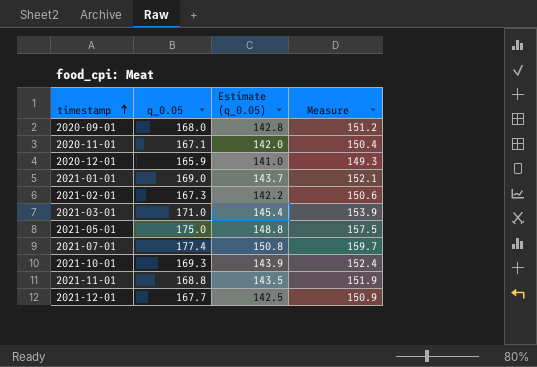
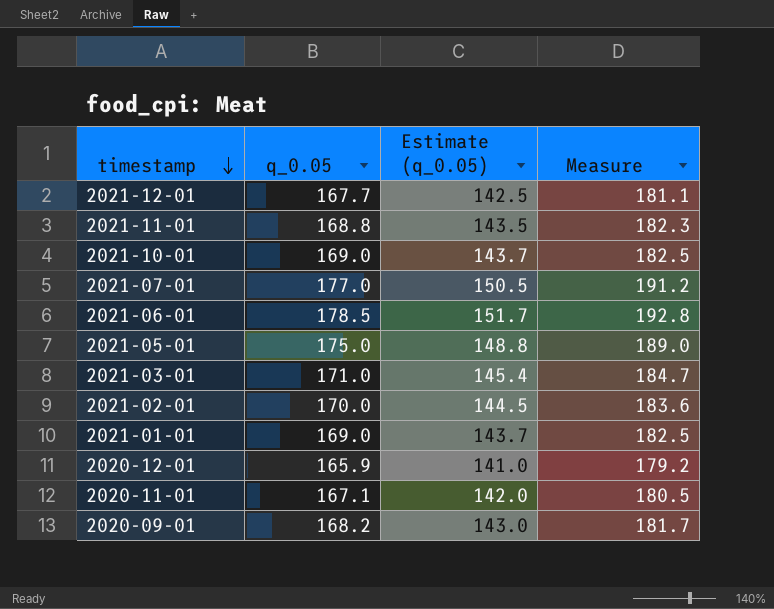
row order: timestamp ascending -> timestamp descending
column Measure | formula: [q_0.05] * 0.9 -> [q_0.05] * 1.08
2021-10-01 | q_0.05: 169.3 -> 169.0
2021-10-01 | Estimate (q_0.05): 143.9 -> 143.7
2021-07-01 | q_0.05: 177.4 -> 177.0
2021-07-01 | Estimate (q_0.05): 150.8 -> 150.5
row 2021-06-01: none -> 178.5 | 151.7 | 192.8
2021-02-01 | q_0.05: 167.3 -> 170.0
2021-02-01 | Estimate (q_0.05): 142.2 -> 144.5
2020-09-01 | q_0.05: 168.0 -> 168.2
2020-09-01 | Estimate (q_0.05): 142.8 -> 143.0

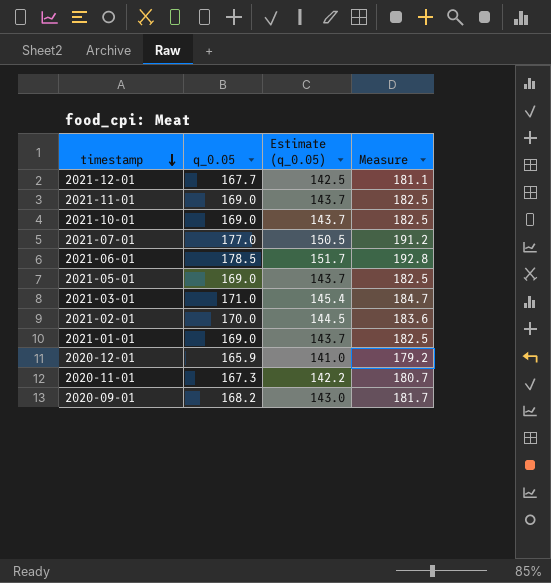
2021-11-01 | q_0.05: 168.8 -> 169.0
2021-11-01 | Estimate (q_0.05): 143.5 -> 143.7
2021-11-01 | Measure: 182.3 -> 182.5
2021-05-01 | q_0.05: 175.0 -> 169.0
2021-05-01 | Estimate (q_0.05): 148.8 -> 143.7
2021-05-01 | Measure: 189.0 -> 182.5
2020-11-01 | q_0.05: 167.1 -> 167.3
2020-11-01 | Estimate (q_0.05): 142.0 -> 142.2
2020-11-01 | Measure: 180.5 -> 180.7

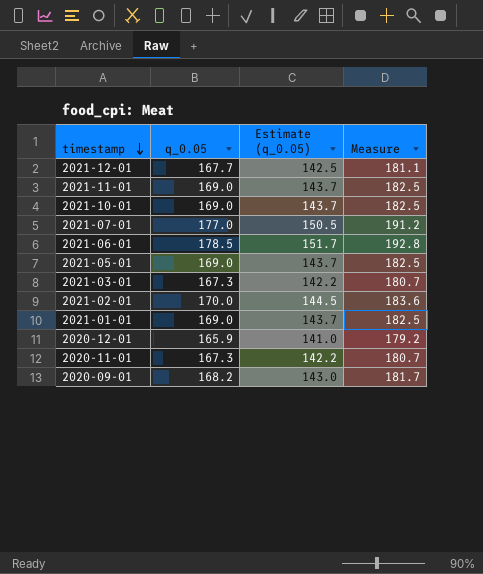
2021-03-01 | q_0.05: 171.0 -> 167.3
2021-03-01 | Estimate (q_0.05): 145.4 -> 142.2
2021-03-01 | Measure: 184.7 -> 180.7

